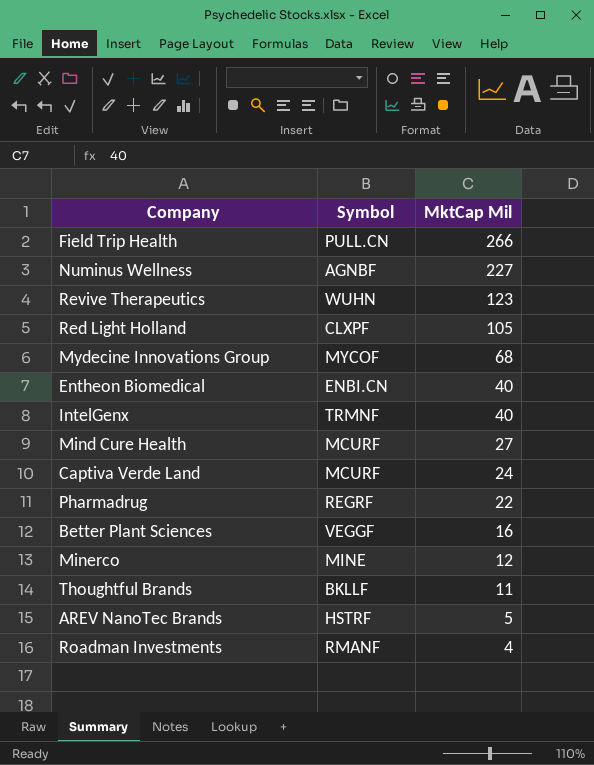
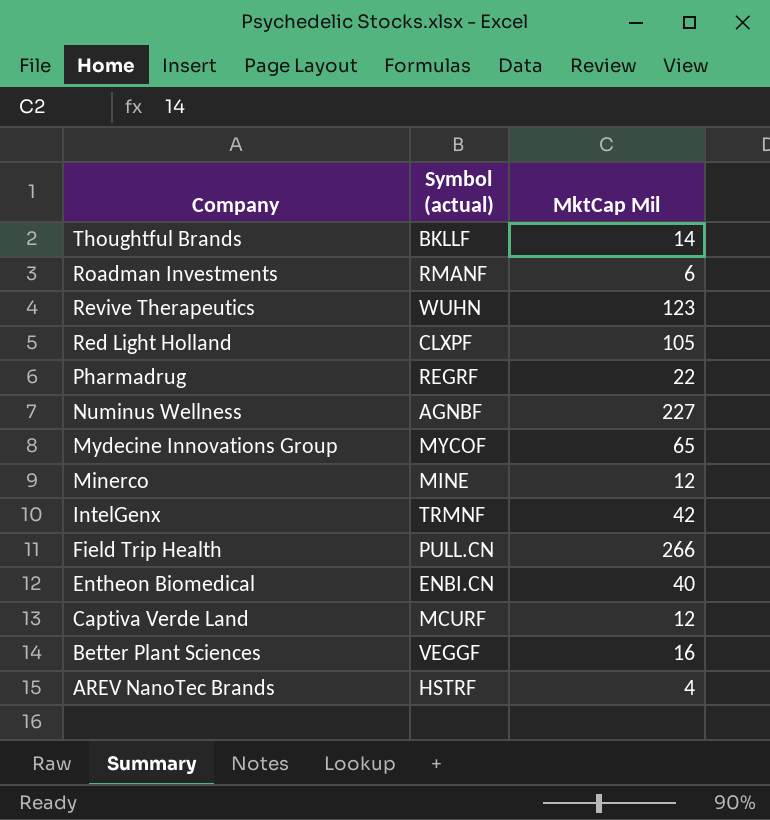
row order: MktCap Mil descending -> Company descending
column name: Symbol -> Symbol (actual)
row Mind Cure Health: MCURF | 27 -> none
Thoughtful Brands | MktCap Mil: 11 -> 14
Roadman Investments | MktCap Mil: 4 -> 6
Mydecine Innovations Group | MktCap Mil: 68 -> 65
IntelGenx | MktCap Mil: 40 -> 42
Captiva Verde Land | MktCap Mil: 24 -> 12
AREV NanoTec Brands | MktCap Mil: 5 -> 4

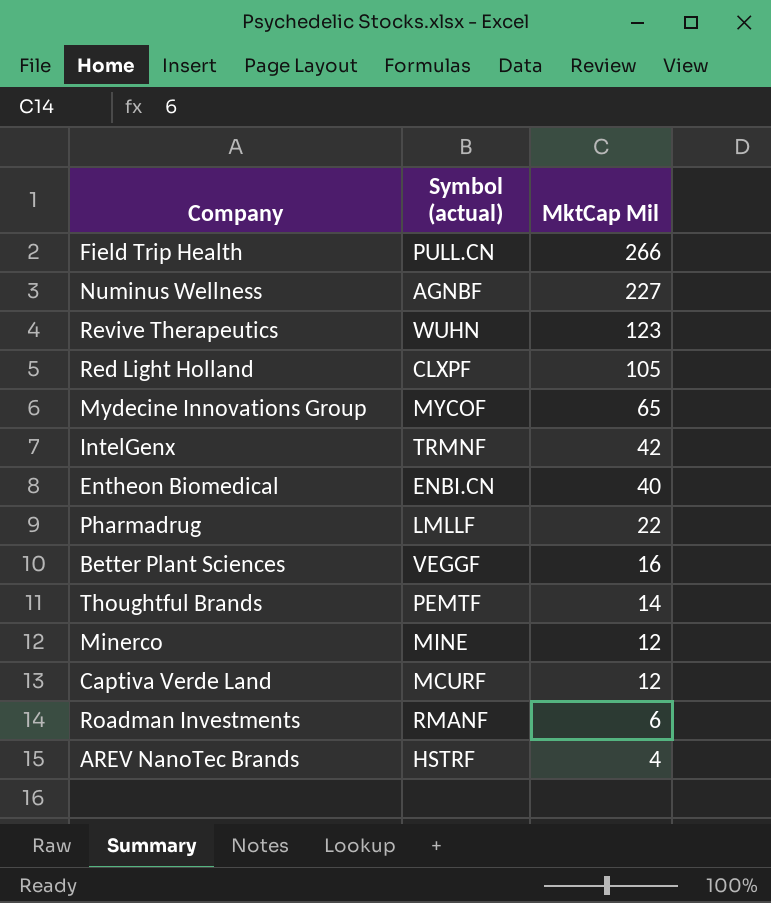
row order: Company descending -> MktCap Mil descending
Pharmadrug | Symbol (actual): REGRF -> LMLLF
Thoughtful Brands | Symbol (actual): BKLLF -> PEMTF

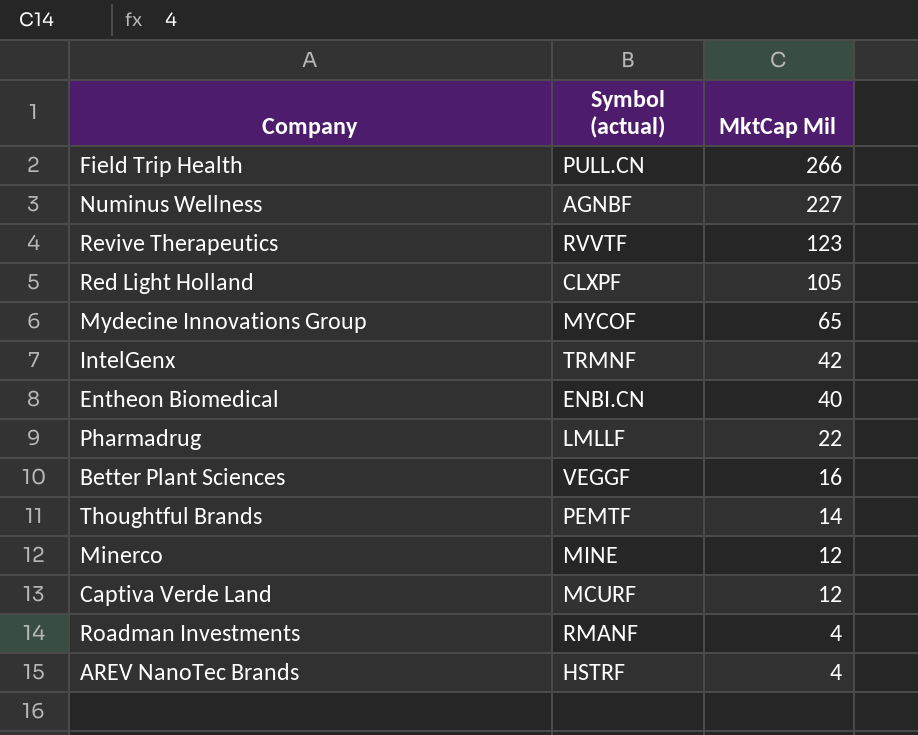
Revive Therapeutics | Symbol (actual): WUHN -> RVVTF
Roadman Investments | MktCap Mil: 6 -> 4

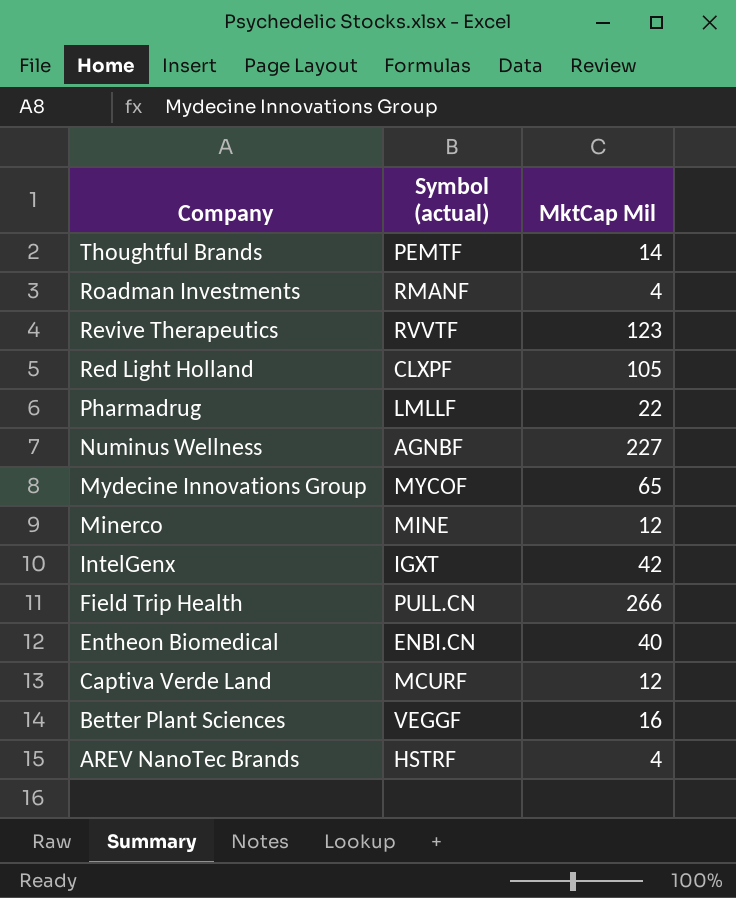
row order: MktCap Mil descending -> Company descending
IntelGenx | Symbol (actual): TRMNF -> IGXT

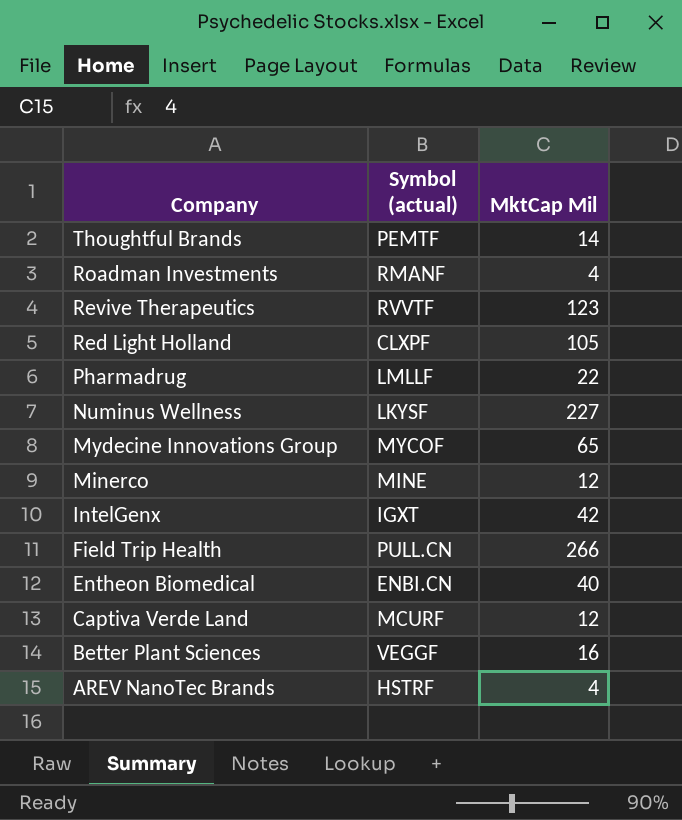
Numinus Wellness | Symbol (actual): AGNBF -> LKYSF

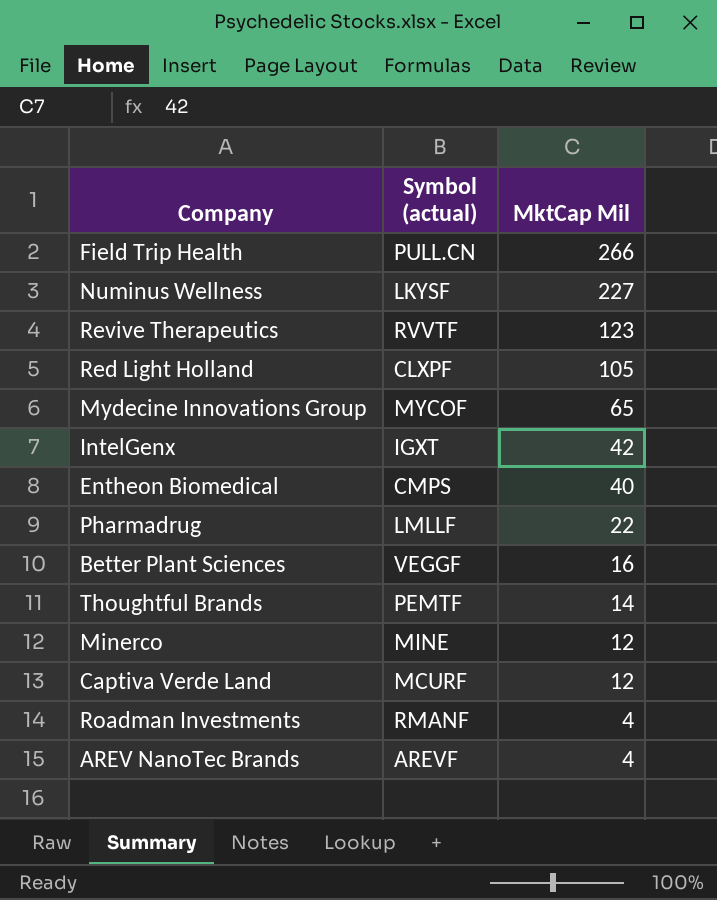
row order: Company descending -> MktCap Mil descending
Entheon Biomedical | Symbol (actual): ENBI.CN -> CMPS
AREV NanoTec Brands | Symbol (actual): HSTRF -> AREVF

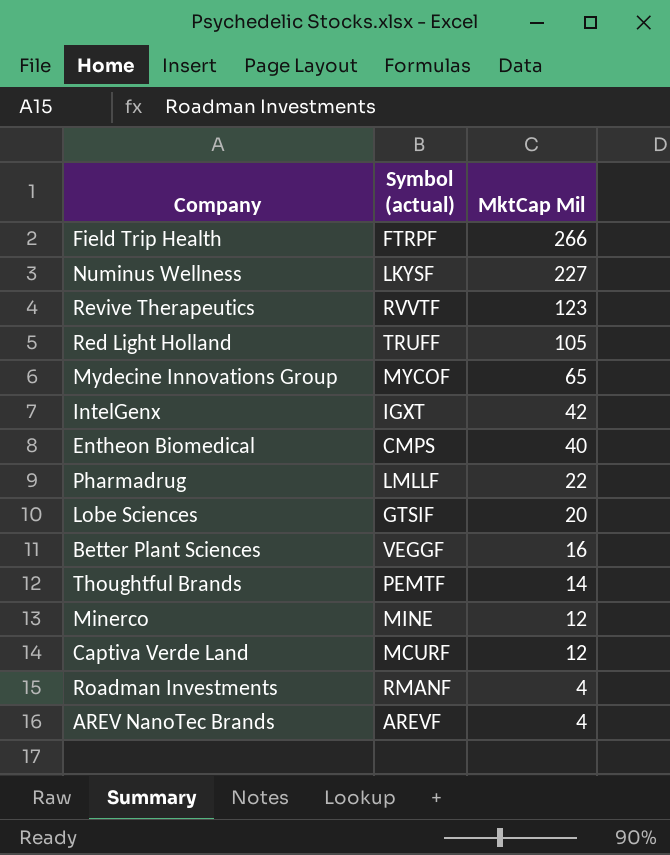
Field Trip Health | Symbol (actual): PULL.CN -> FTRPF
Red Light Holland | Symbol (actual): CLXPF -> TRUFF
row Lobe Sciences: none -> GTSIF | 20

